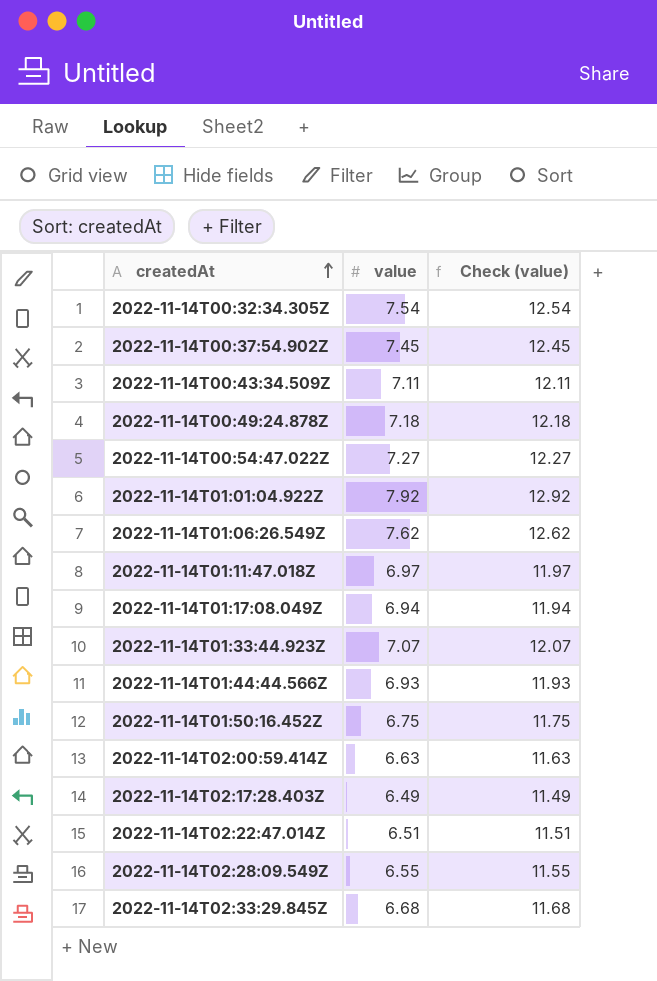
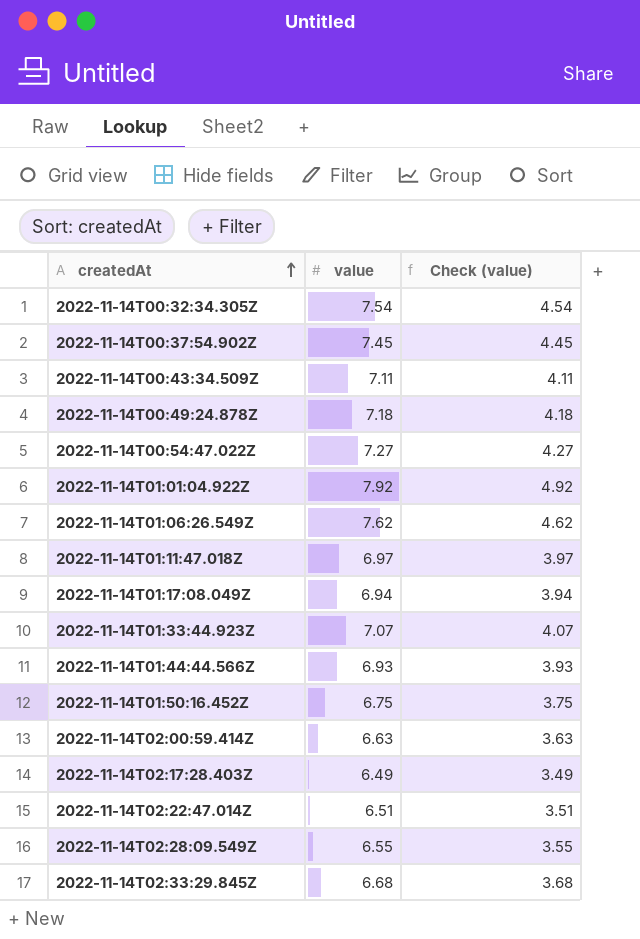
column Check (value) | formula: [value] + 5 -> [value] - 3

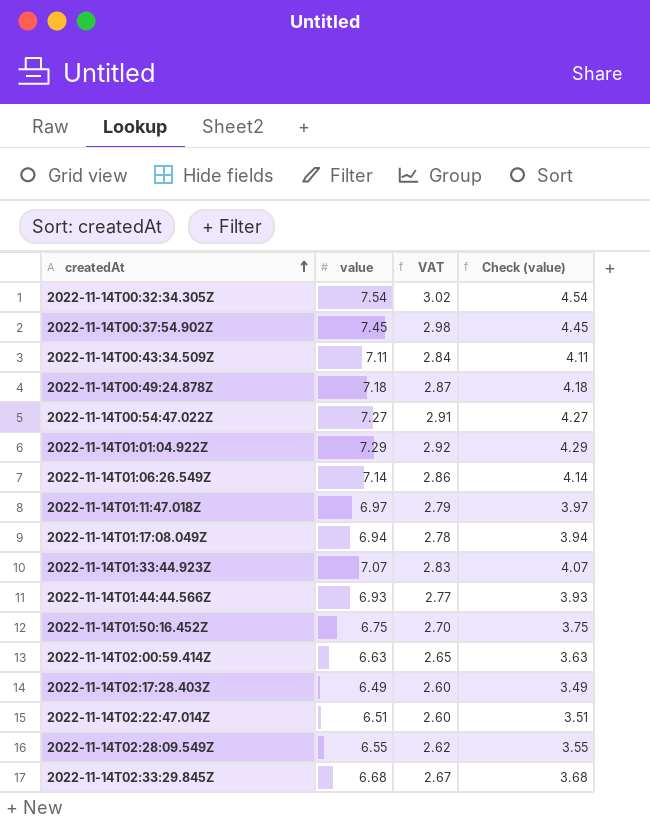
column VAT | formula: none -> [value] * 0.4
2022-11-14T01:01:04.922Z | value: 7.92 -> 7.29
2022-11-14T01:01:04.922Z | Check (value): 4.92 -> 4.29
2022-11-14T01:06:26.549Z | value: 7.62 -> 7.14
2022-11-14T01:06:26.549Z | Check (value): 4.62 -> 4.14

